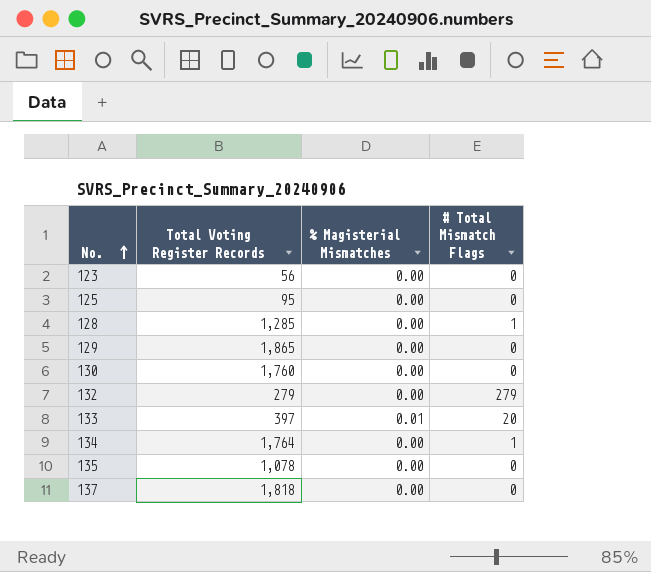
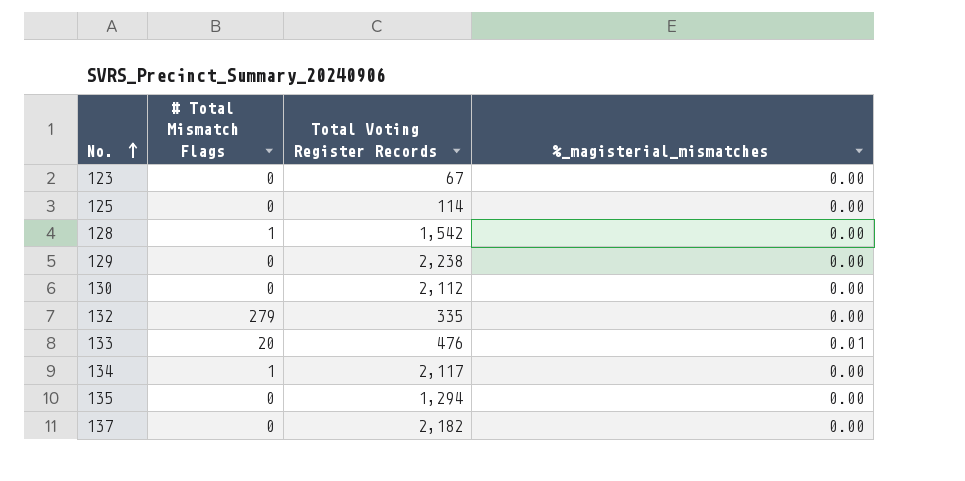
column # Total Mismatch Flags | position: 4 -> 2
column name: % Magisterial Mismatches -> %_magisterial_mismatches
123 | Total Voting Register Records: 56 -> 67
125 | Total Voting Register Records: 95 -> 114
128 | Total Voting Register Records: 1,285 -> 1,542
129 | Total Voting Register Records: 1,865 -> 2,238
130 | Total Voting Register Records: 1,760 -> 2,112
132 | Total Voting Register Records: 279 -> 335
133 | Total Voting Register Records: 397 -> 476
134 | Total Voting Register Records: 1,764 -> 2,117
135 | Total Voting Register Records: 1,078 -> 1,294
137 | Total Voting Register Records: 1,818 -> 2,182

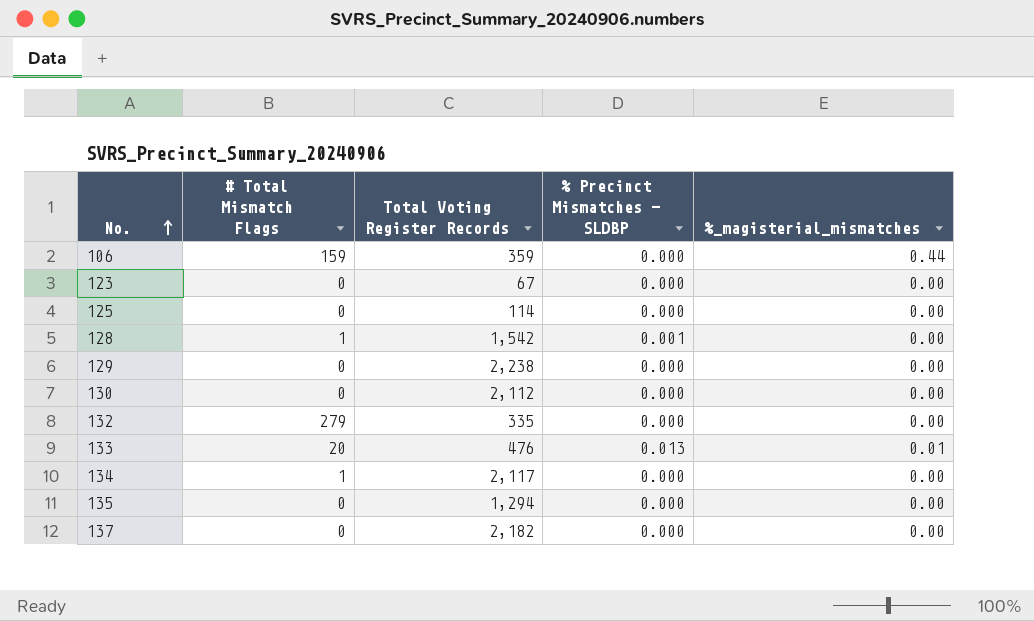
column % Precinct Mismatches - SLDBP | position: none -> 4
row 106: none -> 159 | 359 | 0.000 | 0.44

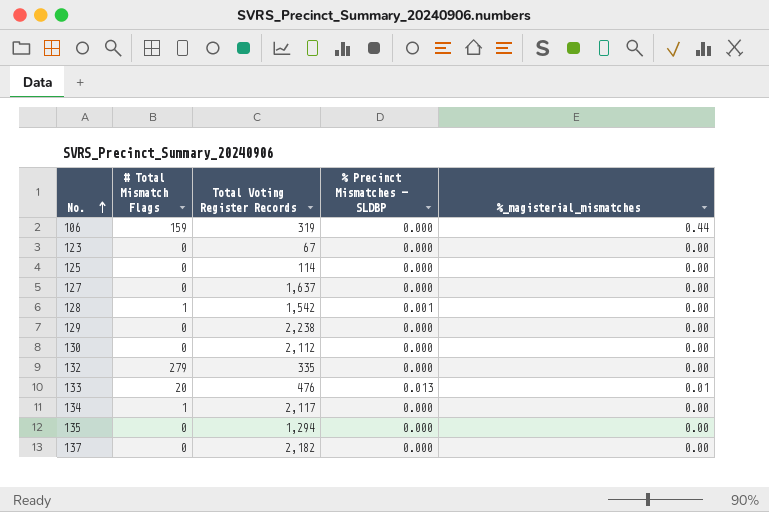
106 | Total Voting Register Records: 359 -> 319
row 127: none -> 0 | 1,637 | 0.000 | 0.00

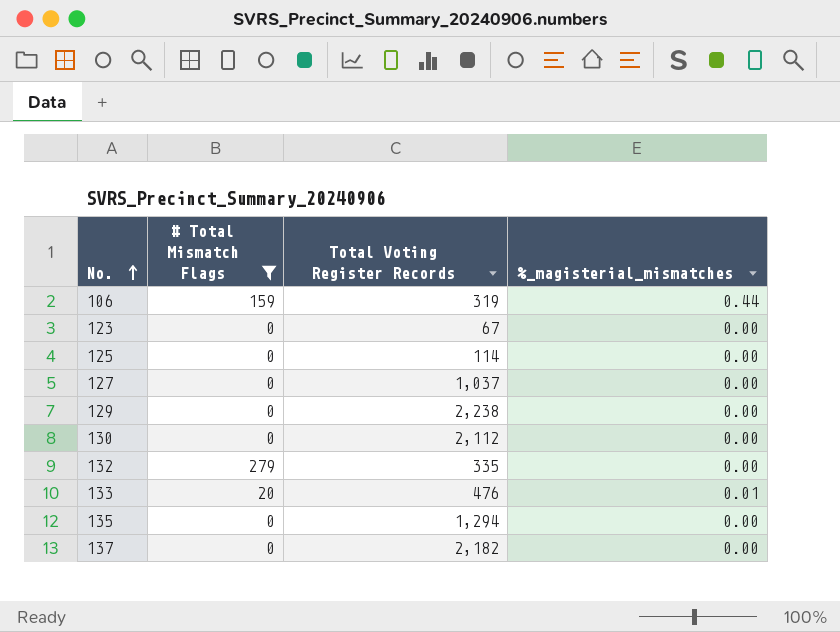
filter: none -> # Total Mismatch Flags != 1
column % Precinct Mismatches - SLDBP | position: 4 -> none
127 | Total Voting Register Records: 1,637 -> 1,037

